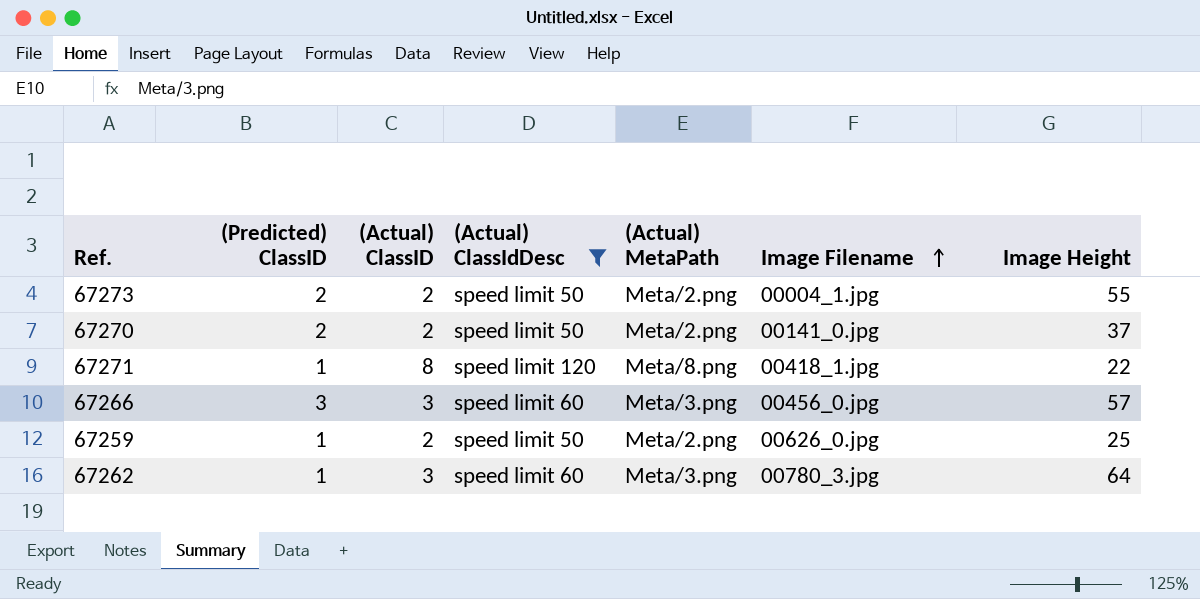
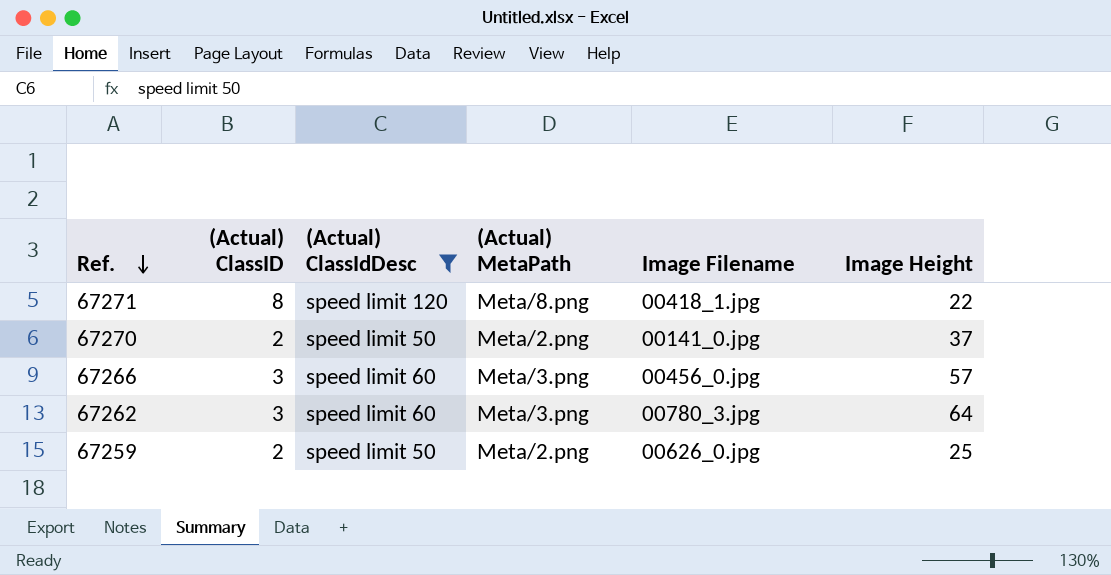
row order: Image Filename ascending -> Ref. descending
column (Predicted) ClassID | position: 2 -> none
row 67273: 2 | 2 | speed limit 50 | Meta/2.png | 00004_1.jpg | 55 -> none

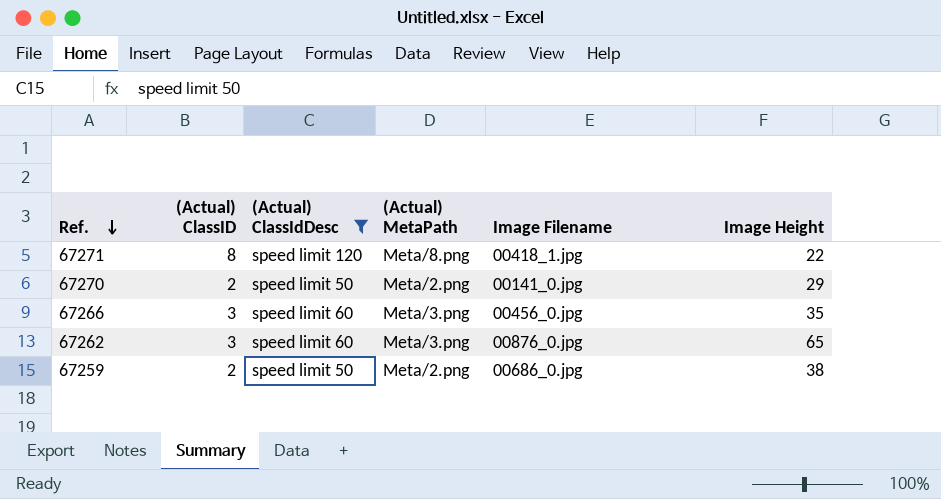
67270 | Image Height: 37 -> 29
67266 | Image Height: 57 -> 35
67262 | Image Filename: 00780_3.jpg -> 00876_0.jpg
67262 | Image Height: 64 -> 65
67259 | Image Filename: 00626_0.jpg -> 00686_0.jpg
67259 | Image Height: 25 -> 38

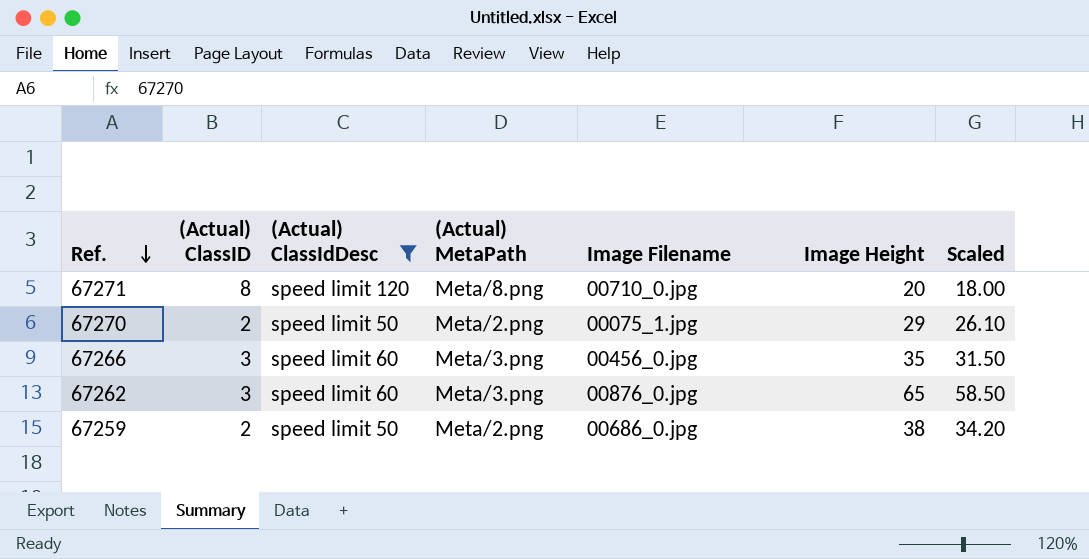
column Scaled | formula: none -> [Image Height] * 0.9
67271 | Image Filename: 00418_1.jpg -> 00710_0.jpg
67271 | Image Height: 22 -> 20
67270 | Image Filename: 00141_0.jpg -> 00075_1.jpg

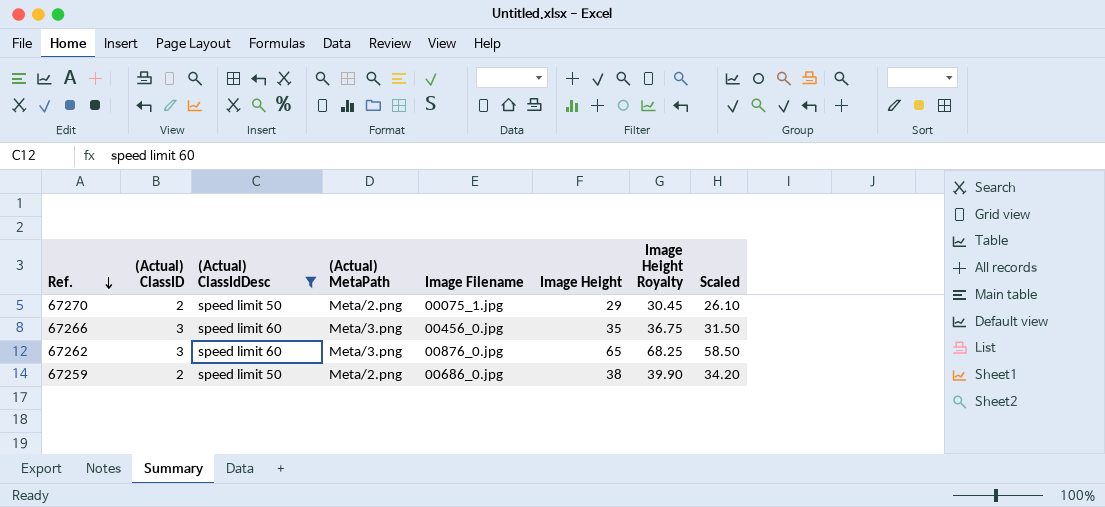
column Image Height Royalty | formula: none -> [Image Height] * 1.05
row 67271: 8 | speed limit 120 | Meta/8.png | 00710_0.jpg | 20 | 18.00 -> none

